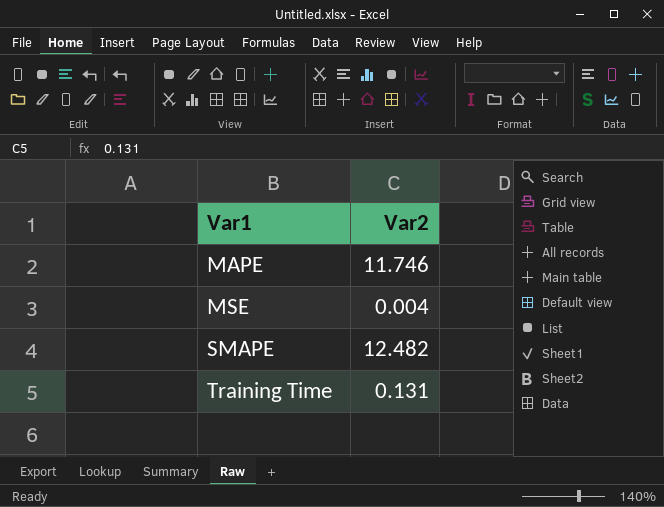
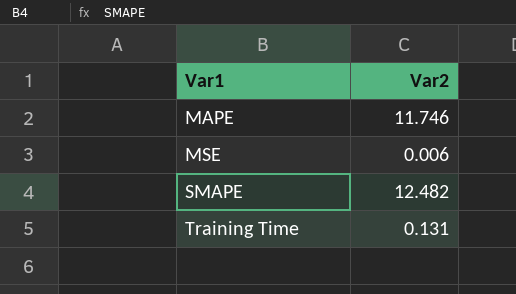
MSE | Var2: 0.004 -> 0.006

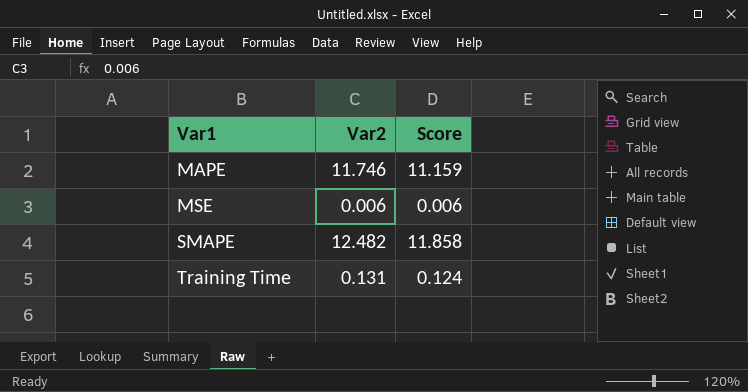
column Score | formula: none -> [Var2] * 0.95

